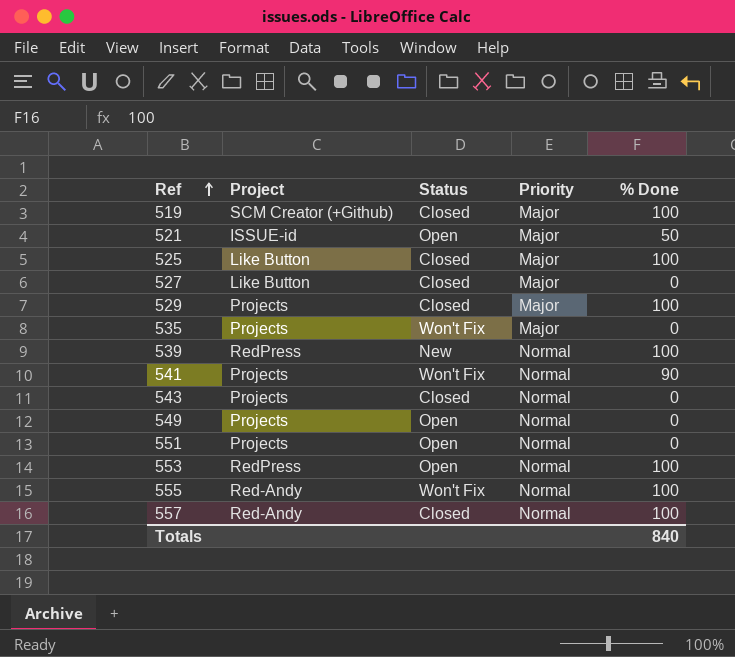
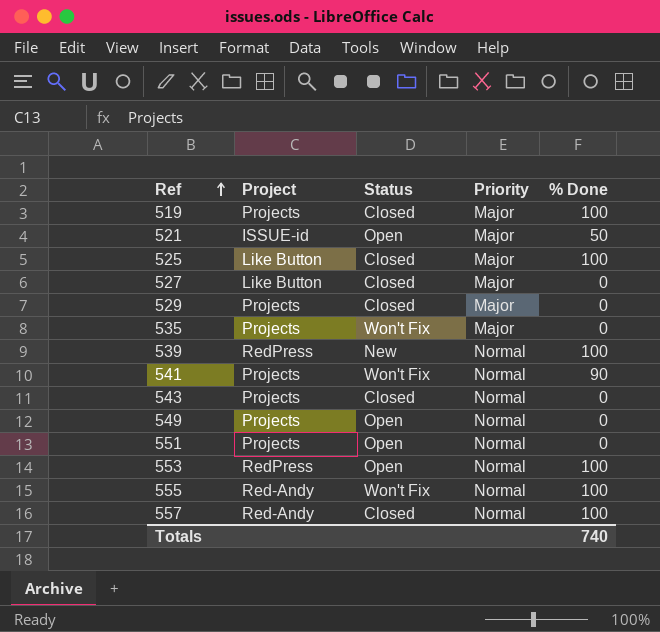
519 | Project: SCM Creator (+Github) -> Projects
529 | % Done: 100 -> 0
Totals | % Done: 840 -> 740

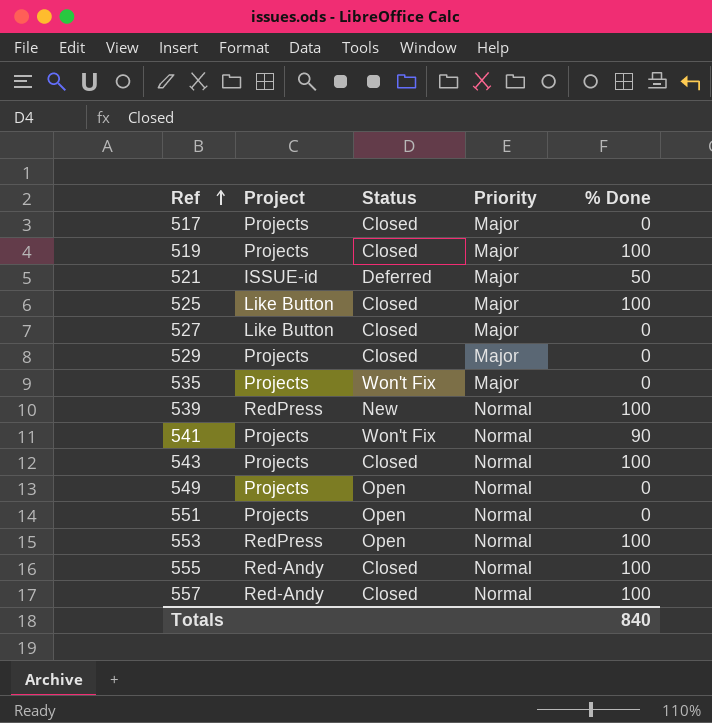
row 517: none -> Projects | Closed | Major | 0
521 | Status: Open -> Deferred
543 | % Done: 0 -> 100
555 | Status: Won't Fix -> Closed
Totals | % Done: 740 -> 840

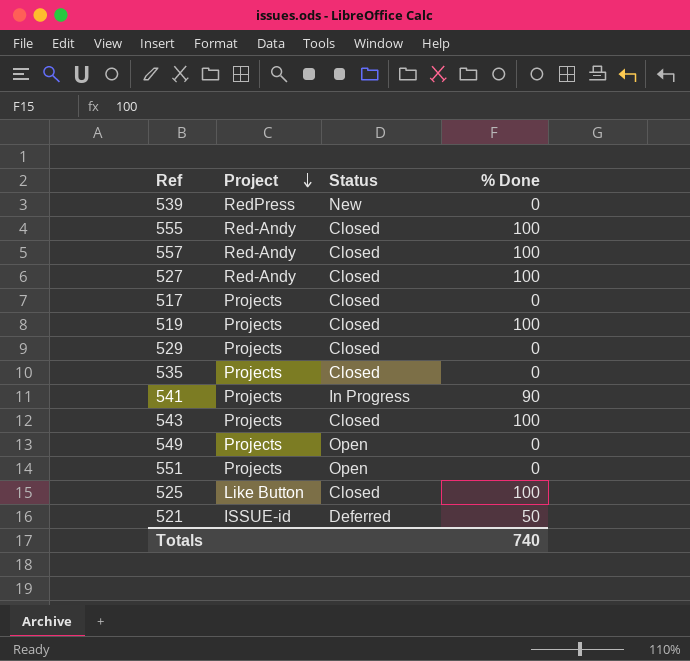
row order: Ref ascending -> Project descending
column Priority | position: 4 -> none
row 553: RedPress | Open | Normal | 100 -> none
539 | % Done: 100 -> 0
527 | Project: Like Button -> Red-Andy
527 | % Done: 0 -> 100
535 | Status: Won't Fix -> Closed
541 | Status: Won't Fix -> In Progress
Totals | % Done: 840 -> 740

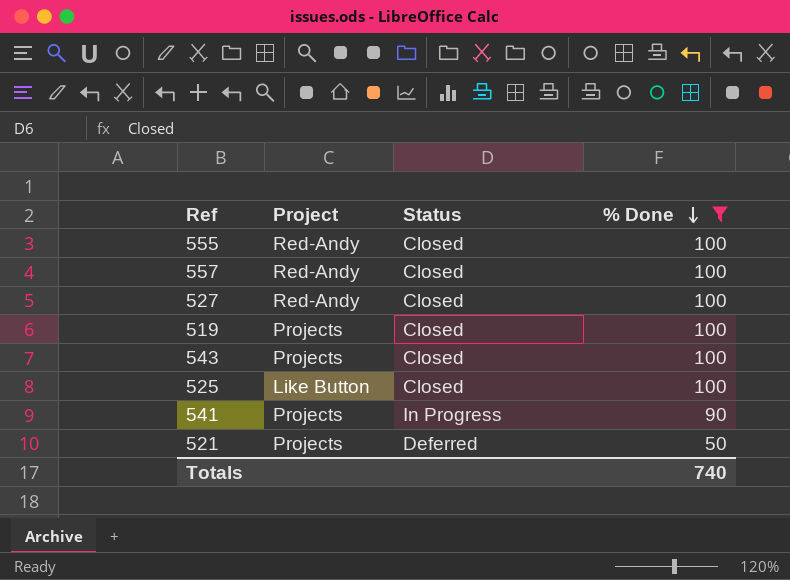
filter: none -> % Done != 0
row order: Project descending -> % Done descending
521 | Project: ISSUE-id -> Projects

